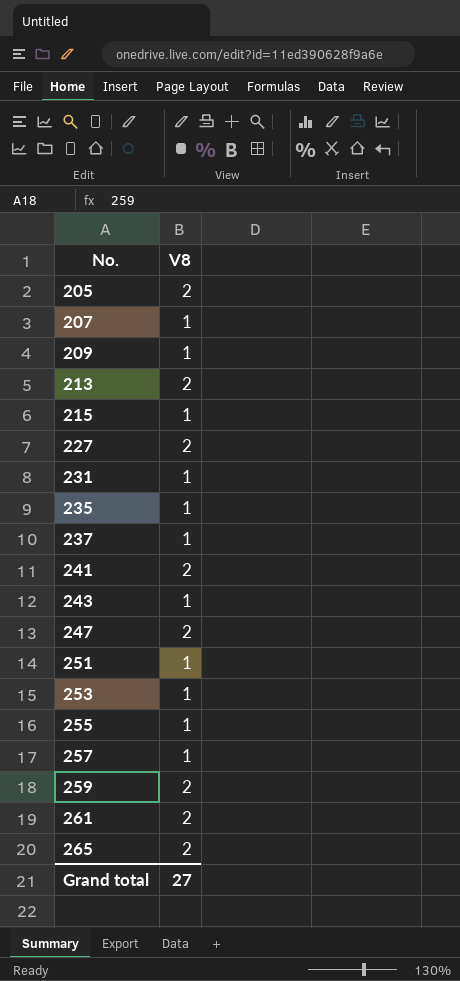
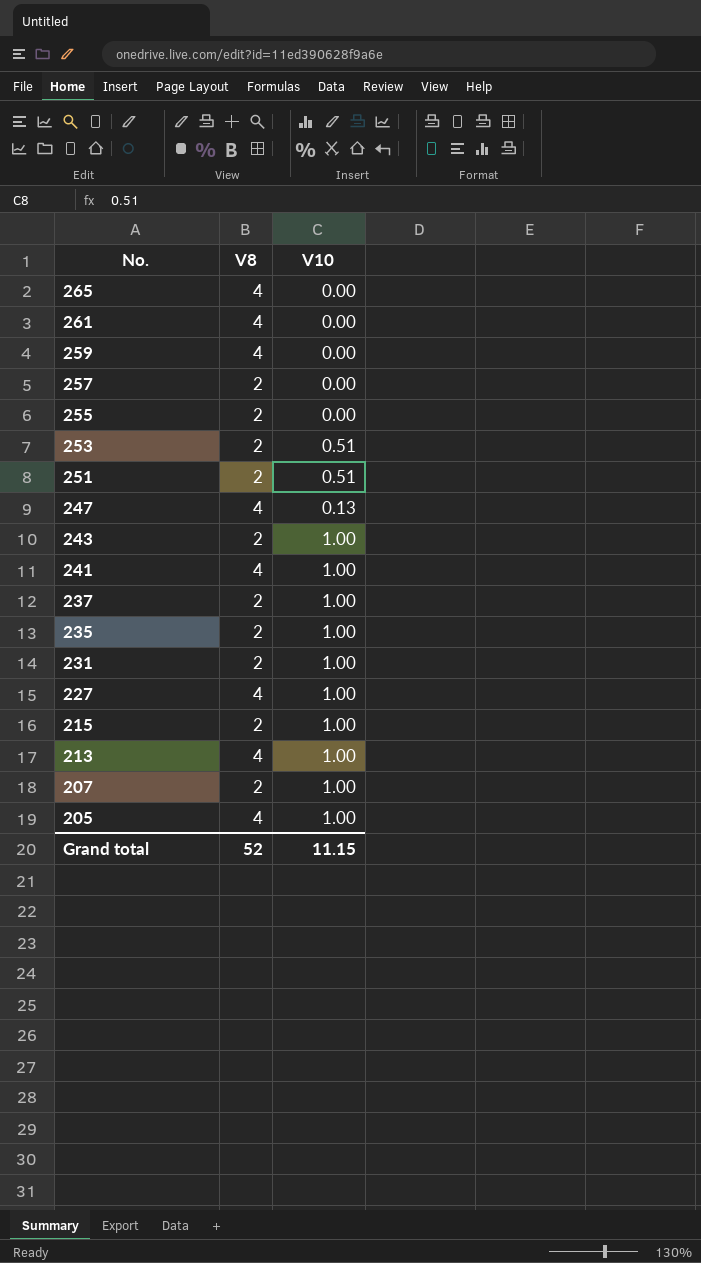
row order: No. ascending -> No. descending
column V10 | position: none -> 3
row 209: 1 -> none
265 | V8: 2 -> 4
261 | V8: 2 -> 4
259 | V8: 2 -> 4
257 | V8: 1 -> 2
255 | V8: 1 -> 2
253 | V8: 1 -> 2
251 | V8: 1 -> 2
247 | V8: 2 -> 4
243 | V8: 1 -> 2
241 | V8: 2 -> 4
237 | V8: 1 -> 2
235 | V8: 1 -> 2
231 | V8: 1 -> 2
227 | V8: 2 -> 4
215 | V8: 1 -> 2
213 | V8: 2 -> 4
207 | V8: 1 -> 2
205 | V8: 2 -> 4
Grand total | V8: 27 -> 52

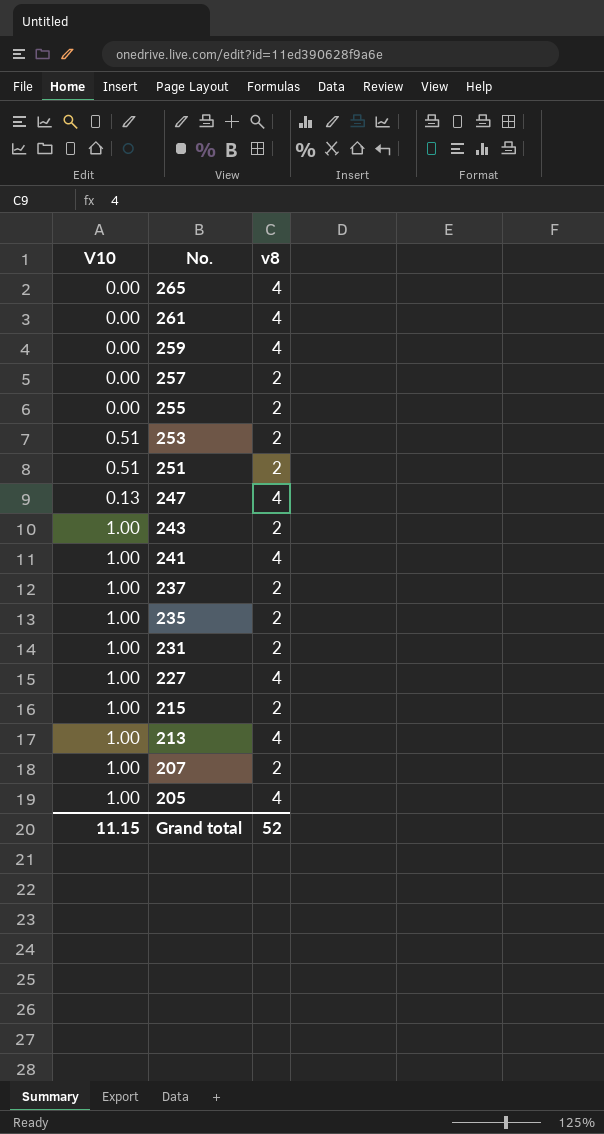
column V10 | position: 3 -> 1
column name: V8 -> v8

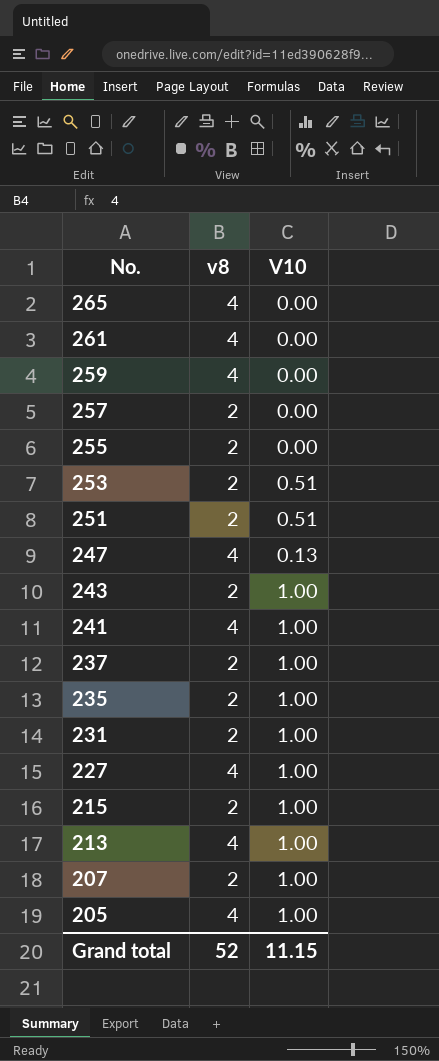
column V10 | position: 1 -> 3

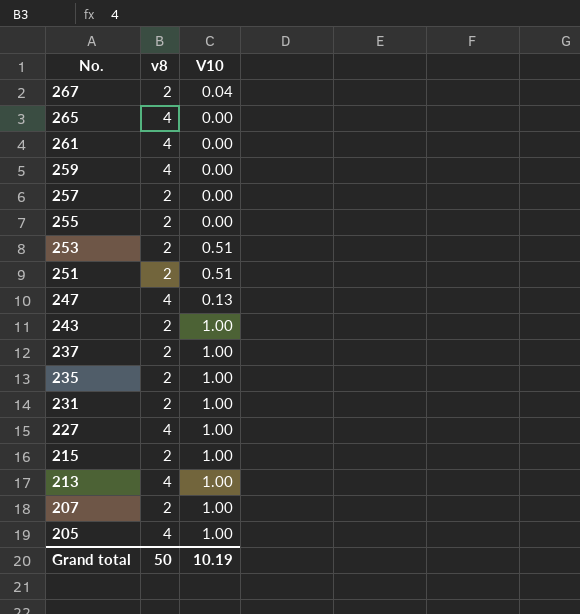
row 241: 4 | 1.00 -> none
row 267: none -> 2 | 0.04
Grand total | v8: 52 -> 50
Grand total | V10: 11.15 -> 10.19

